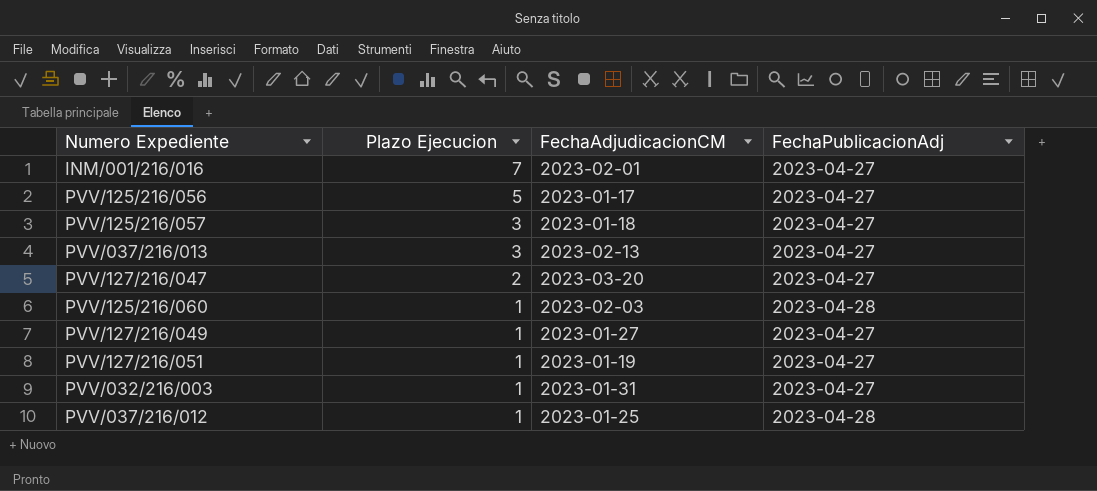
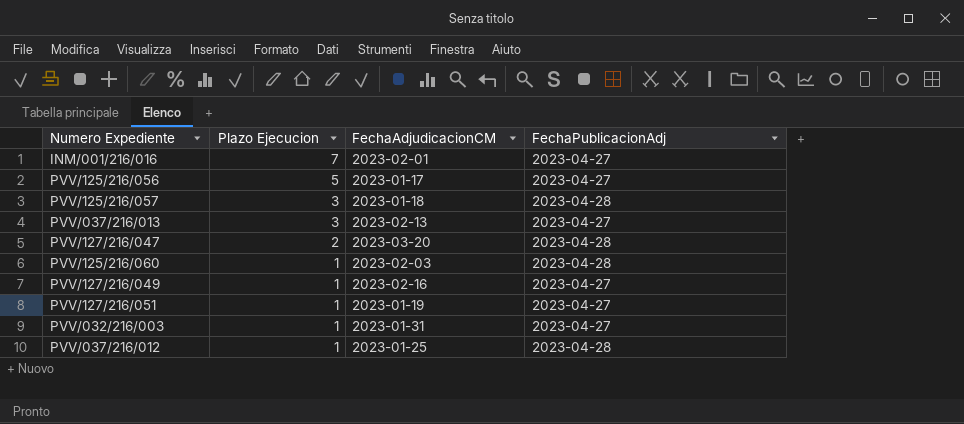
PVV/125/216/057 | FechaPublicacionAdj: 2023-04-27 -> 2023-04-28
PVV/127/216/047 | FechaPublicacionAdj: 2023-04-27 -> 2023-04-28
PVV/127/216/049 | FechaAdjudicacionCM: 2023-01-27 -> 2023-02-16

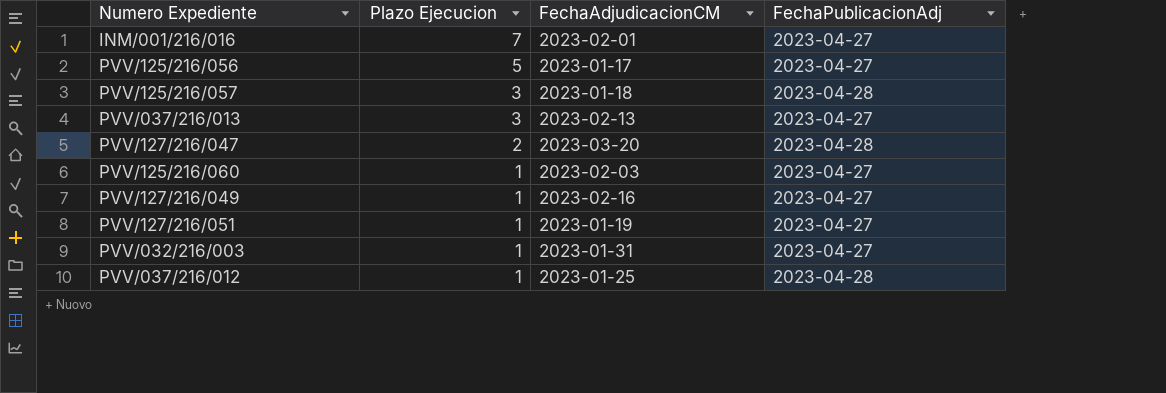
PVV/125/216/060 | FechaPublicacionAdj: 2023-04-28 -> 2023-04-27

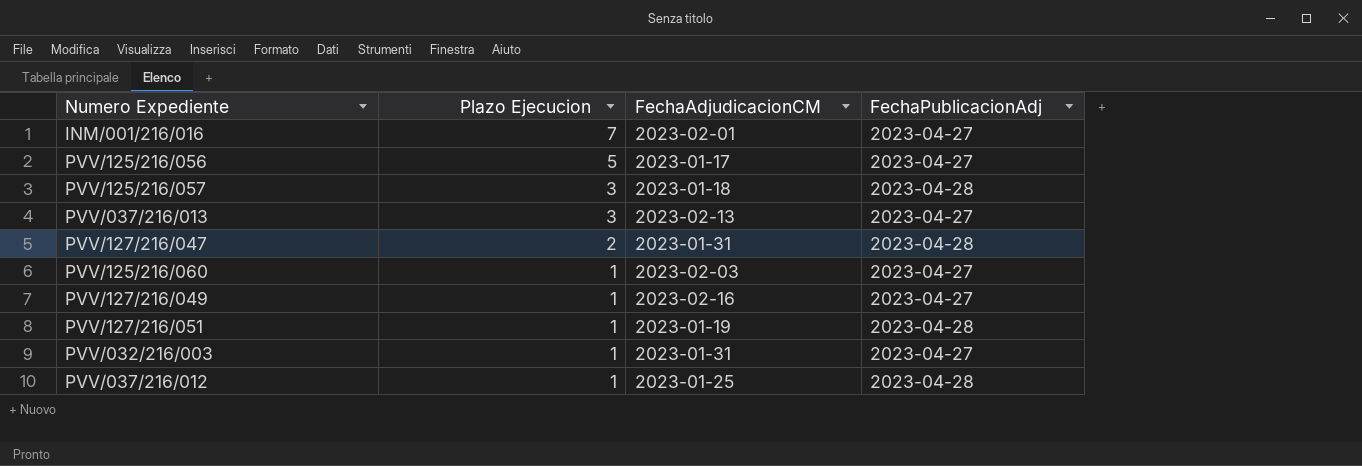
PVV/127/216/047 | FechaAdjudicacionCM: 2023-03-20 -> 2023-01-31
PVV/127/216/051 | FechaPublicacionAdj: 2023-04-27 -> 2023-04-28

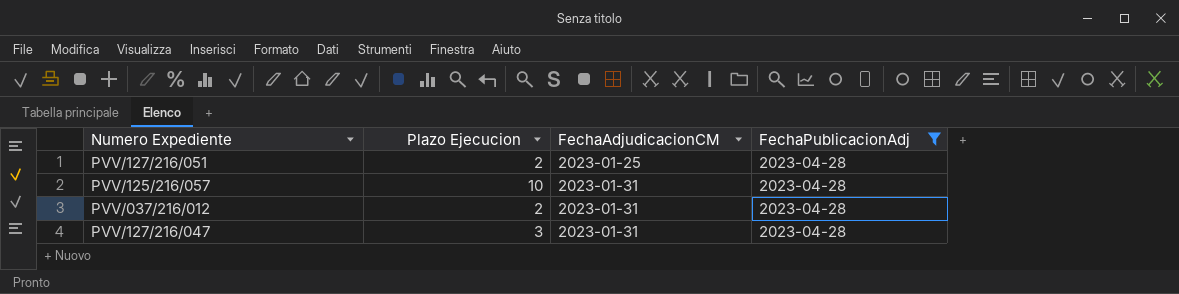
filter: none -> FechaPublicacionAdj = 2023-04-28
row order: Plazo Ejecucion descending -> FechaAdjudicacionCM ascending
PVV/127/216/051 | Plazo Ejecucion: 1 -> 2
PVV/127/216/051 | FechaAdjudicacionCM: 2023-01-19 -> 2023-01-25
PVV/125/216/057 | Plazo Ejecucion: 3 -> 10
PVV/125/216/057 | FechaAdjudicacionCM: 2023-01-18 -> 2023-01-31
PVV/037/216/012 | Plazo Ejecucion: 1 -> 2
PVV/037/216/012 | FechaAdjudicacionCM: 2023-01-25 -> 2023-01-31
PVV/127/216/047 | Plazo Ejecucion: 2 -> 3

